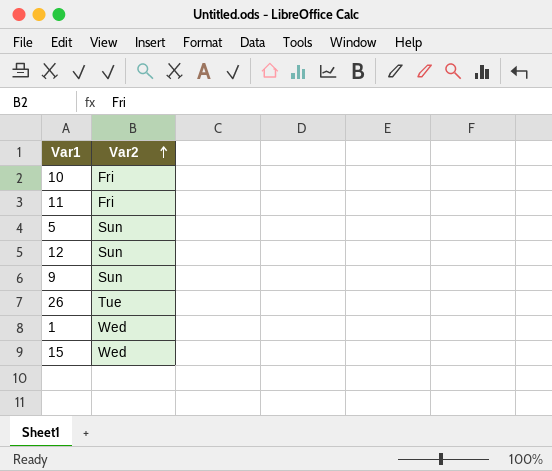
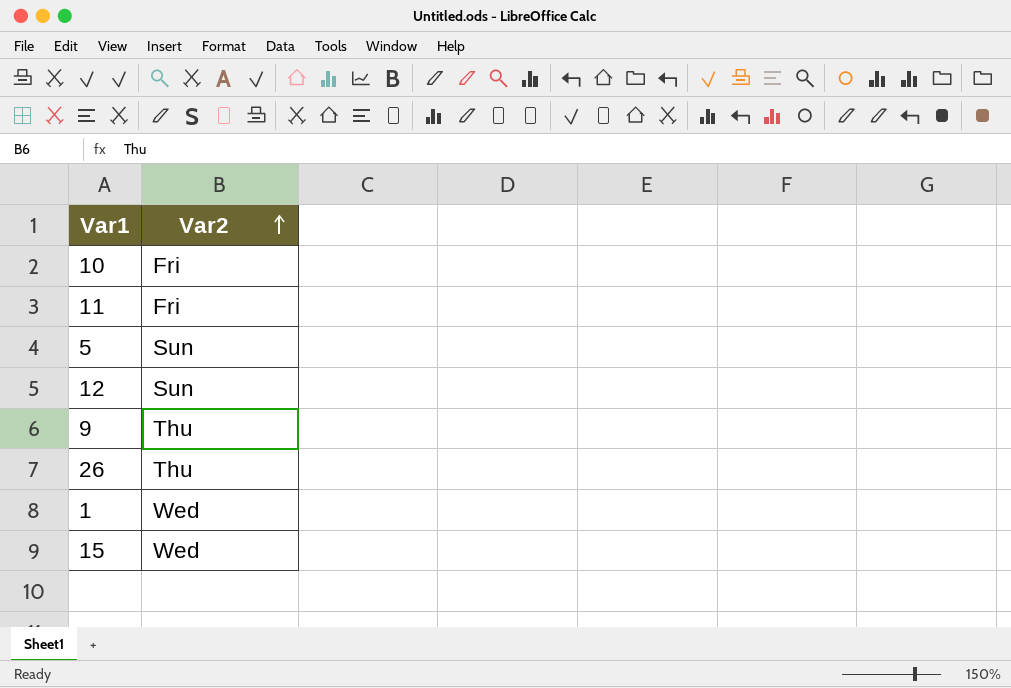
9 | Var2: Sun -> Thu
26 | Var2: Tue -> Thu

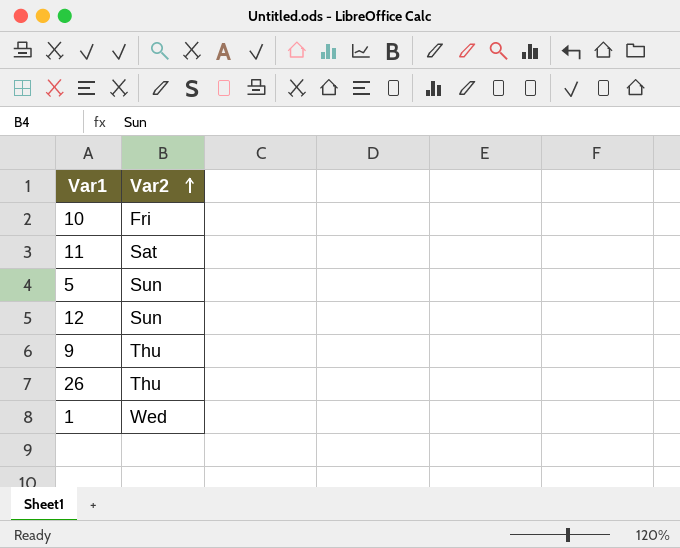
row 15: Wed -> none
11 | Var2: Fri -> Sat

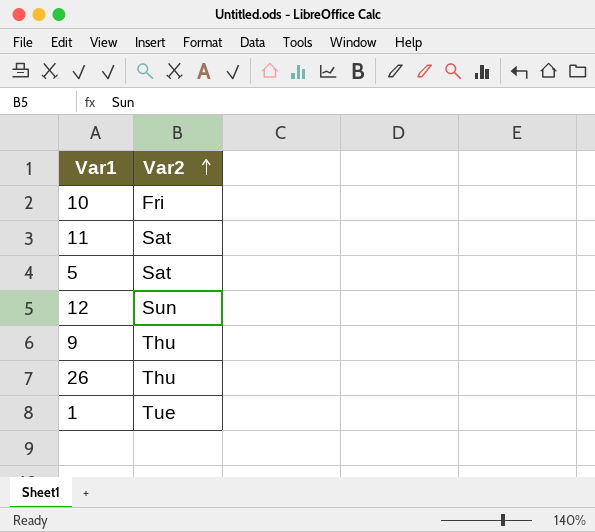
5 | Var2: Sun -> Sat
1 | Var2: Wed -> Tue

